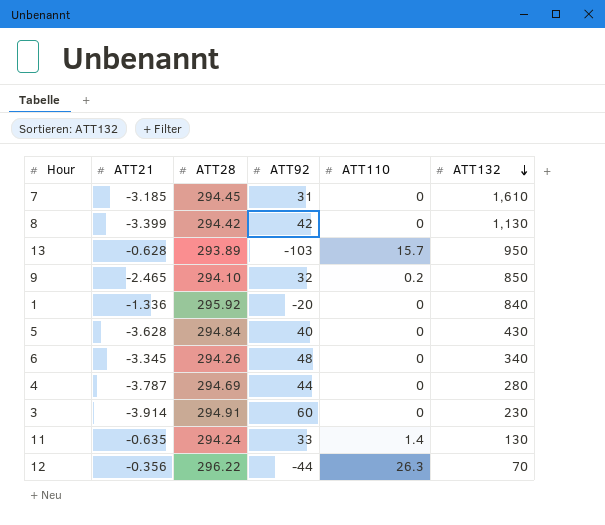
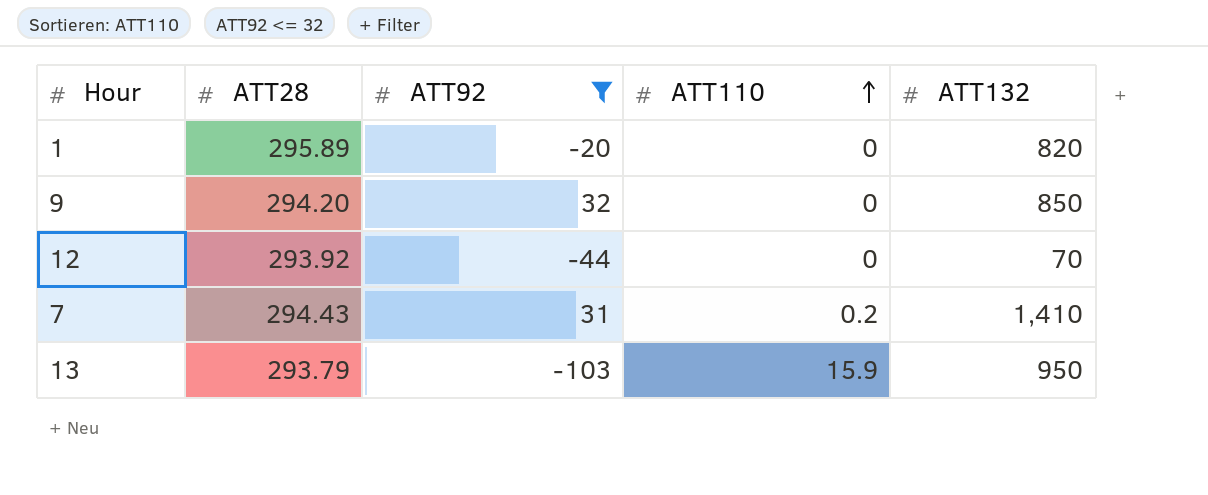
filter: none -> ATT92 <= 32
row order: ATT132 descending -> ATT110 ascending
column ATT21 | position: 2 -> none
1 | ATT28: 295.92 -> 295.89
1 | ATT132: 840 -> 820
9 | ATT28: 294.10 -> 294.20
9 | ATT110: 0.2 -> 0
12 | ATT28: 296.22 -> 293.92
12 | ATT110: 26.3 -> 0
7 | ATT28: 294.45 -> 294.43
7 | ATT110: 0 -> 0.2
7 | ATT132: 1,610 -> 1,410
13 | ATT28: 293.89 -> 293.79
13 | ATT110: 15.7 -> 15.9

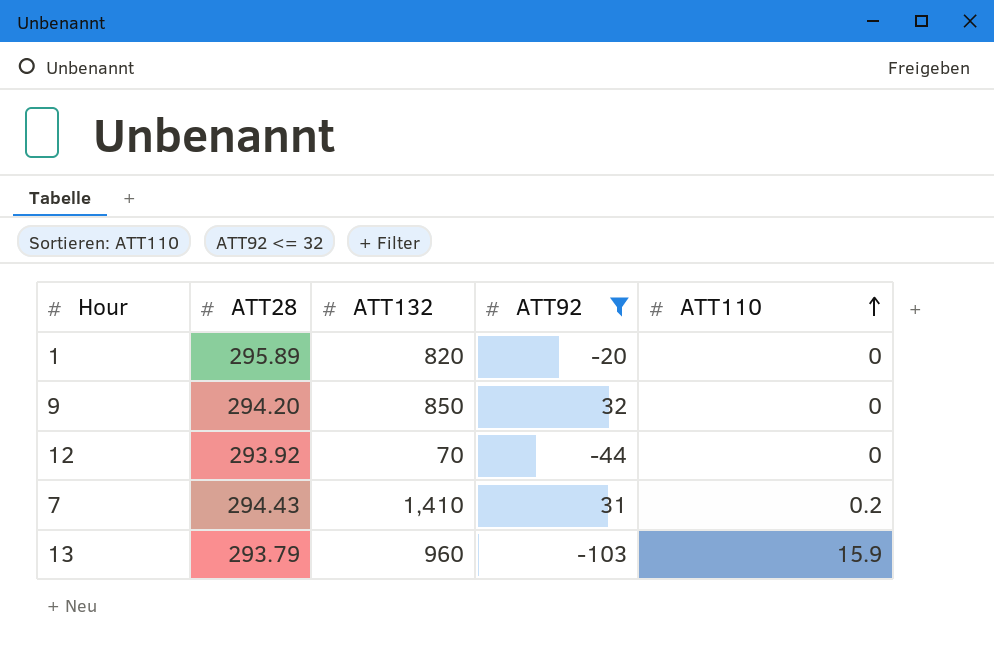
column ATT132 | position: 5 -> 3
13 | ATT132: 950 -> 960

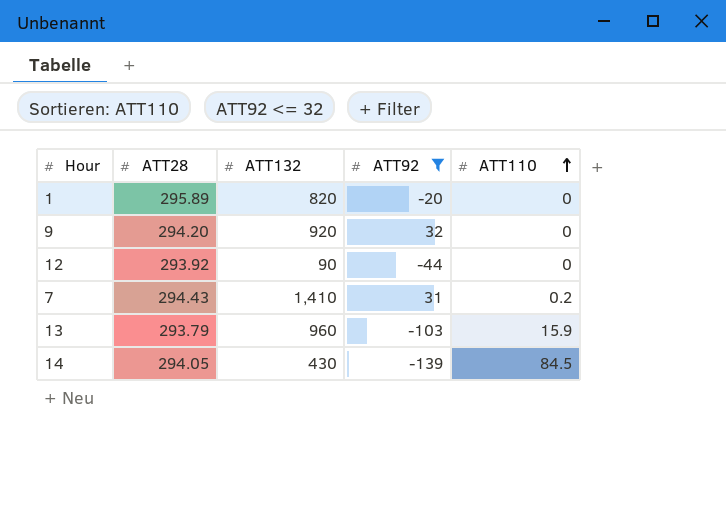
9 | ATT132: 850 -> 920
12 | ATT132: 70 -> 90
row 14: none -> 294.05 | 430 | -139 | 84.5

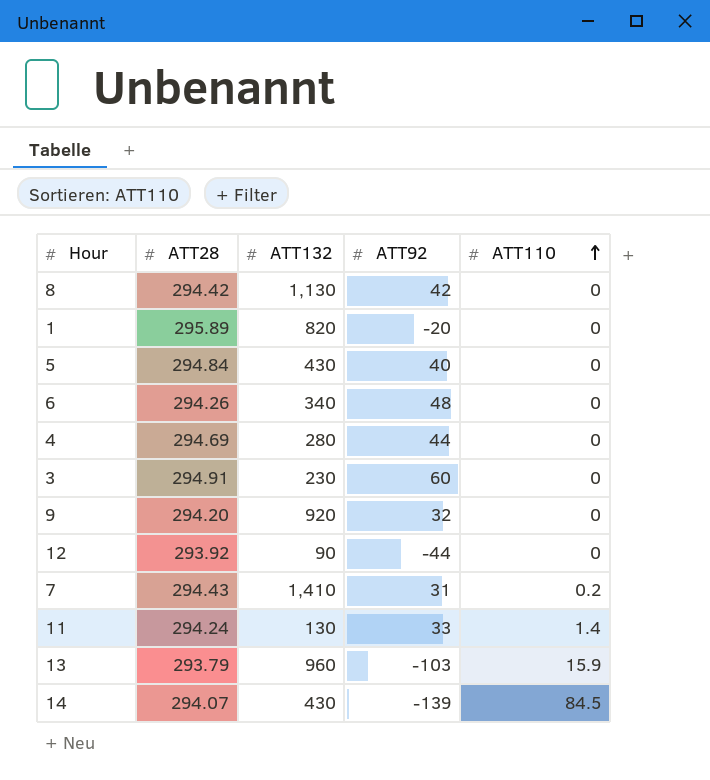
filter: ATT92 <= 32 -> none
14 | ATT28: 294.05 -> 294.07

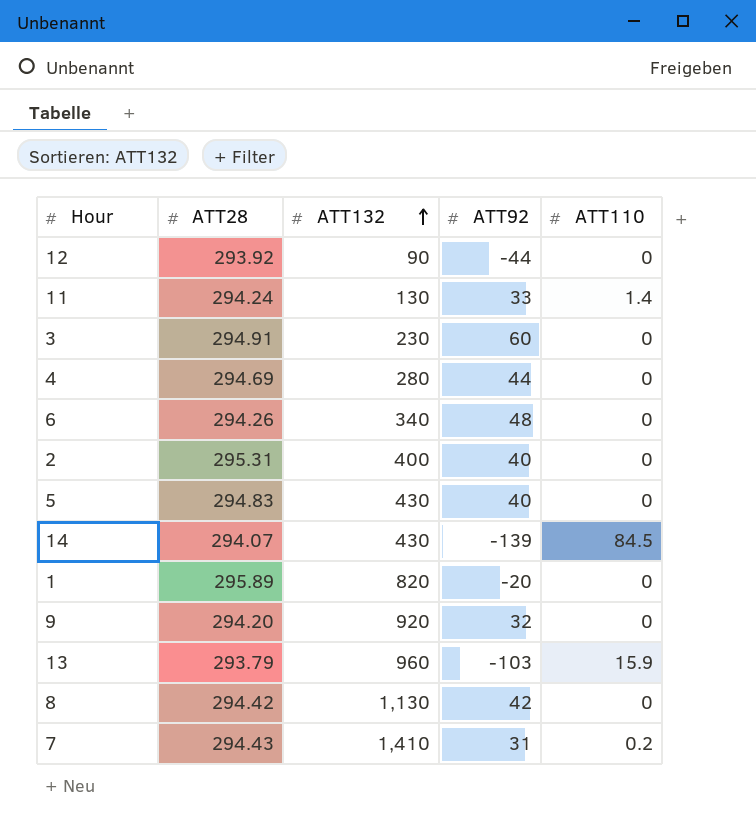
row order: ATT110 ascending -> ATT132 ascending
row 2: none -> 295.31 | 400 | 40 | 0
5 | ATT28: 294.84 -> 294.83

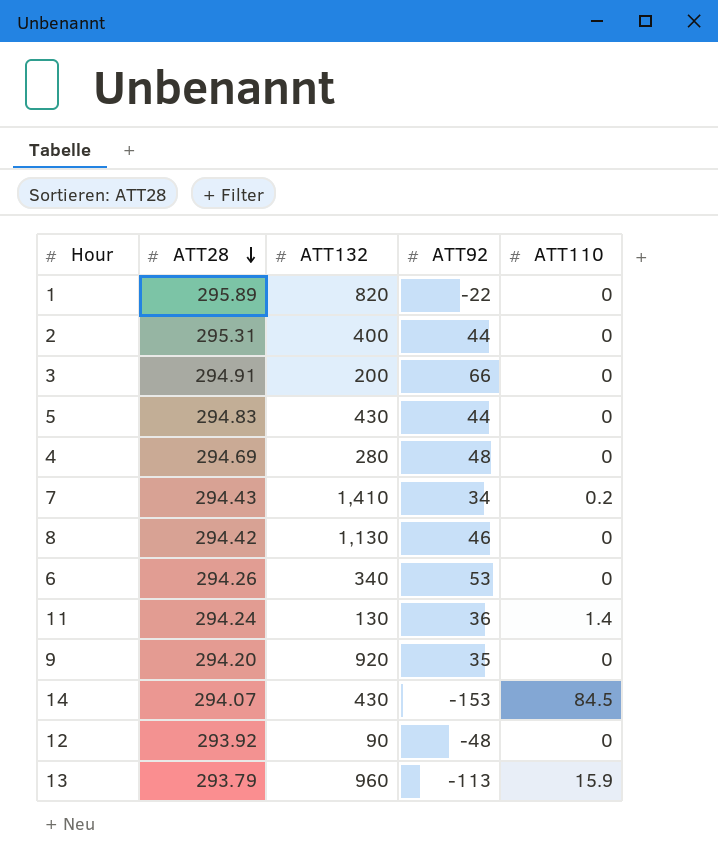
row order: ATT132 ascending -> ATT28 descending
1 | ATT92: -20 -> -22
2 | ATT92: 40 -> 44
3 | ATT132: 230 -> 200
3 | ATT92: 60 -> 66
5 | ATT92: 40 -> 44
4 | ATT92: 44 -> 48
7 | ATT92: 31 -> 34
8 | ATT92: 42 -> 46
6 | ATT92: 48 -> 53
11 | ATT92: 33 -> 36
9 | ATT92: 32 -> 35
14 | ATT92: -139 -> -153
12 | ATT92: -44 -> -48
13 | ATT92: -103 -> -113

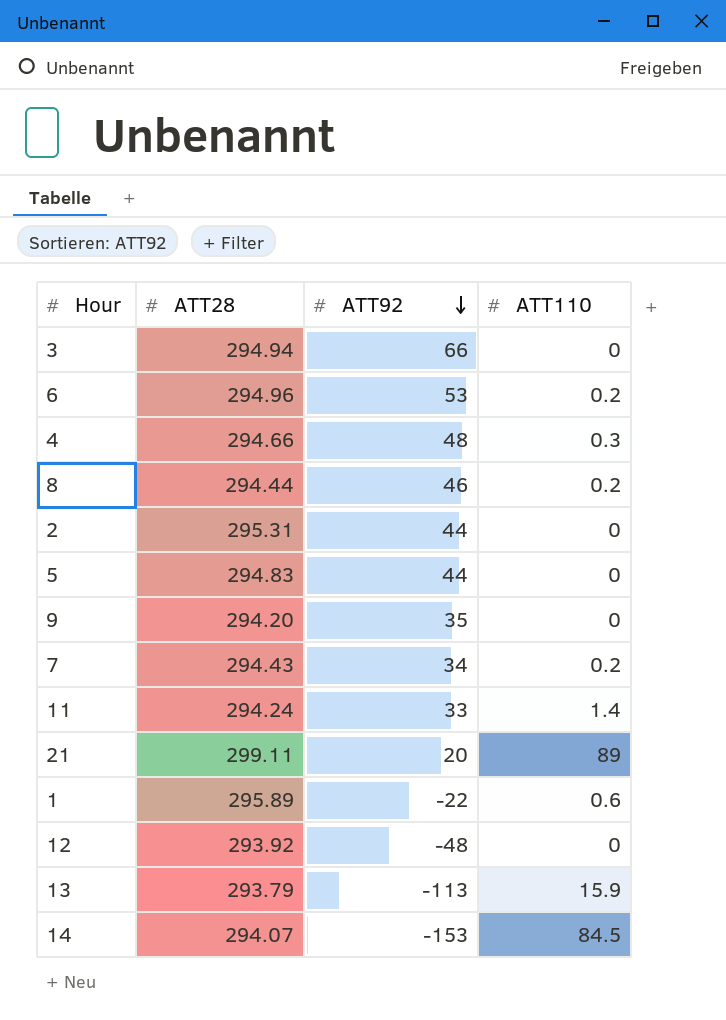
row order: ATT28 descending -> ATT92 descending
column ATT132 | position: 3 -> none
3 | ATT28: 294.91 -> 294.94
6 | ATT28: 294.26 -> 294.96
6 | ATT110: 0 -> 0.2
4 | ATT28: 294.69 -> 294.66
4 | ATT110: 0 -> 0.3
8 | ATT28: 294.42 -> 294.44
8 | ATT110: 0 -> 0.2
11 | ATT92: 36 -> 33
row 21: none -> 299.11 | 20 | 89
1 | ATT110: 0 -> 0.6

